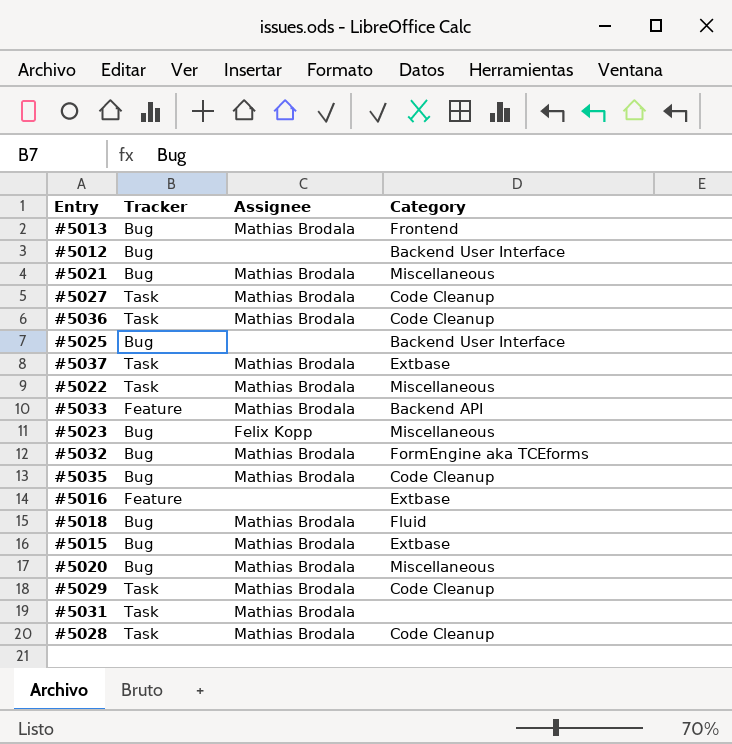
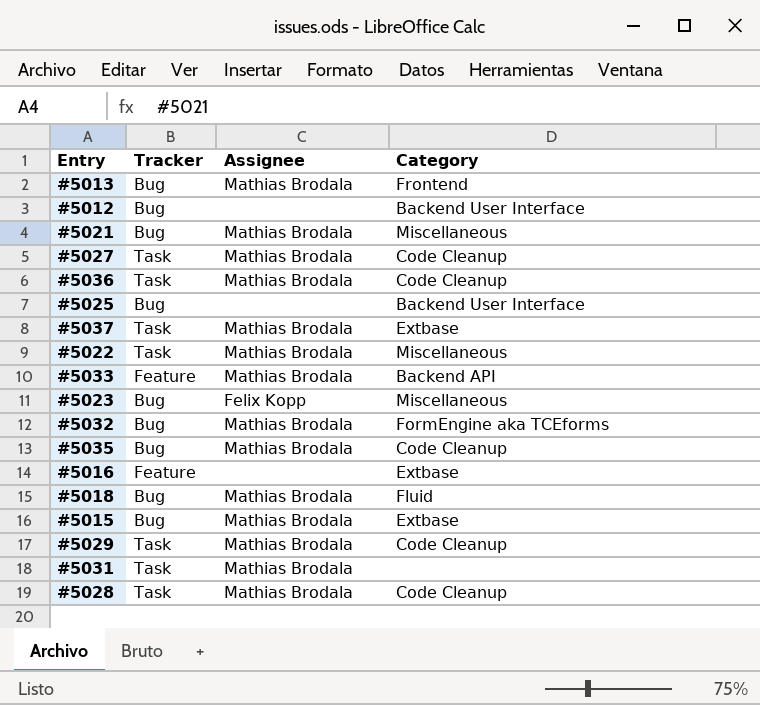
row #5020: Bug | Mathias Brodala | Miscellaneous -> none

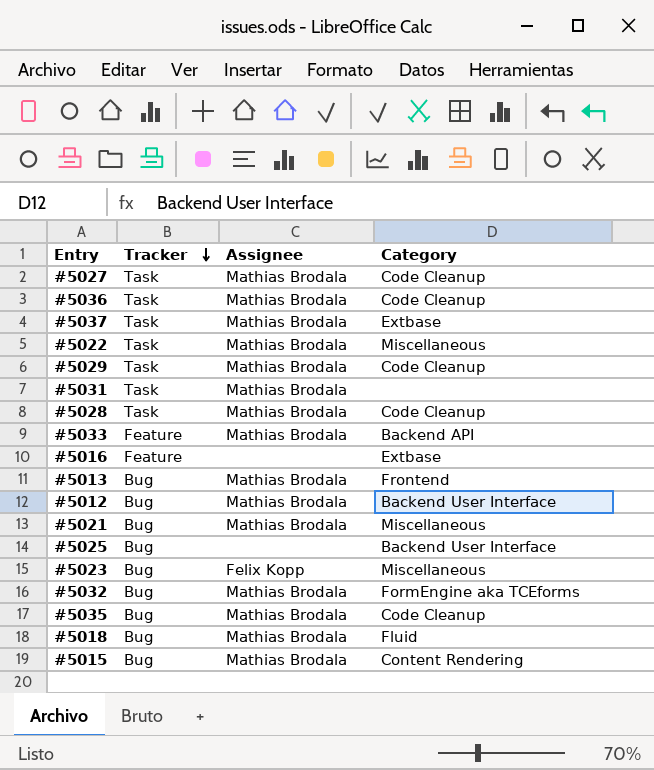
row order: none -> Tracker descending
#5012 | Assignee: none -> Mathias Brodala
#5015 | Category: Extbase -> Content Rendering

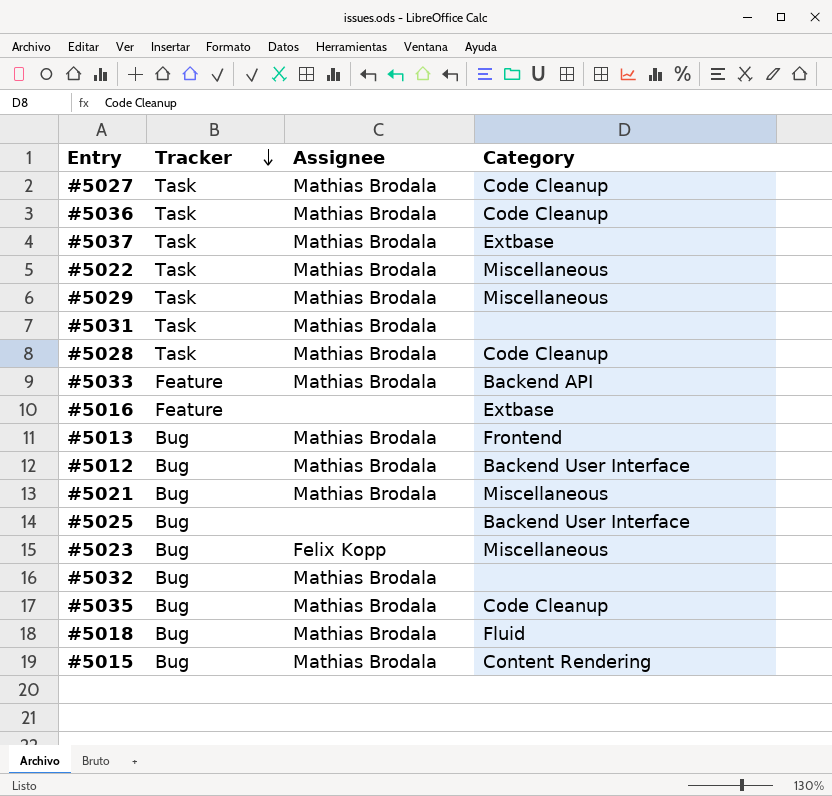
#5029 | Category: Code Cleanup -> Miscellaneous
#5032 | Category: FormEngine aka TCEforms -> none

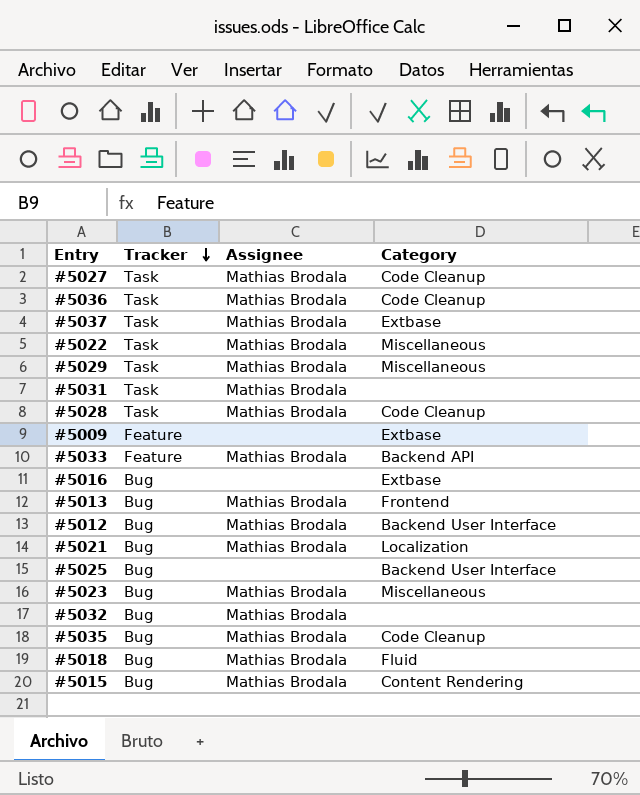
row #5009: none -> Feature | none | Extbase
#5016 | Tracker: Feature -> Bug
#5021 | Category: Miscellaneous -> Localization
#5023 | Assignee: Felix Kopp -> Mathias Brodala

